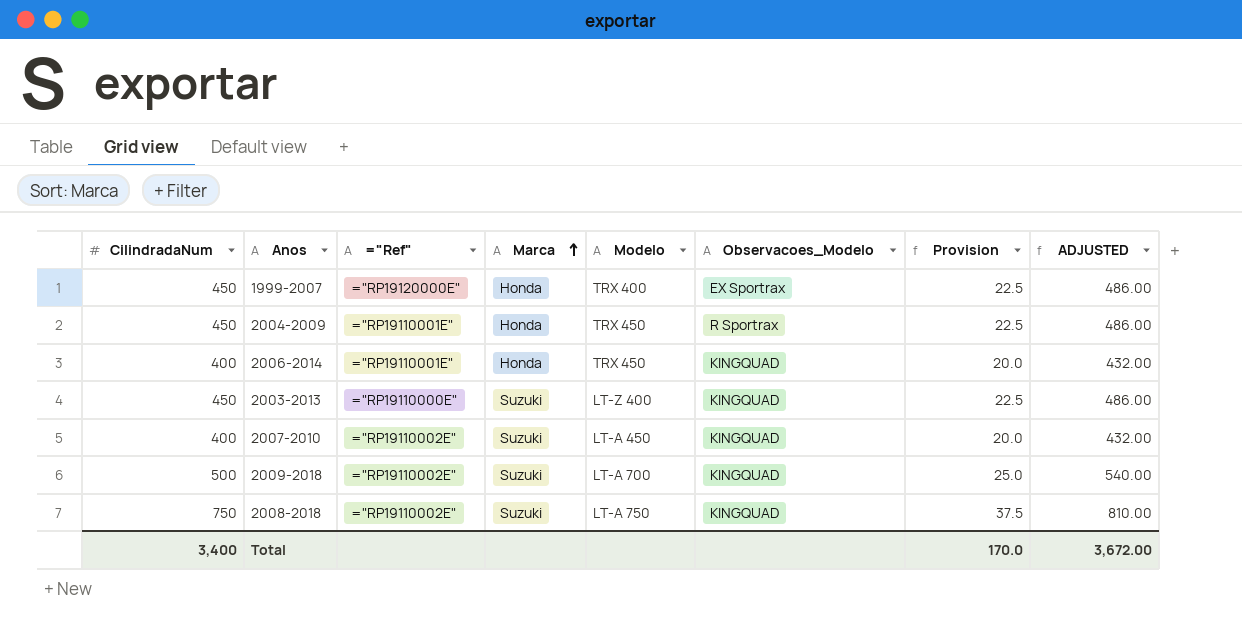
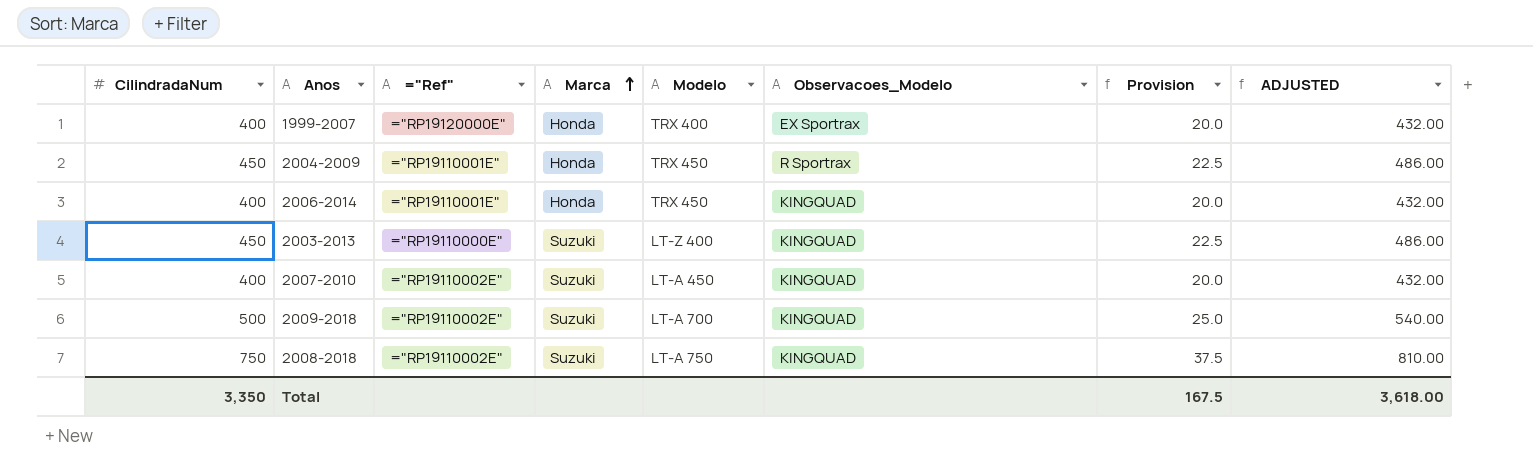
1999-2007 | CilindradaNum: 450 -> 400
1999-2007 | Provision: 22.5 -> 20.0
1999-2007 | ADJUSTED: 486.00 -> 432.00
Total | CilindradaNum: 3,400 -> 3,350
Total | Provision: 170.0 -> 167.5
Total | ADJUSTED: 3,672.00 -> 3,618.00

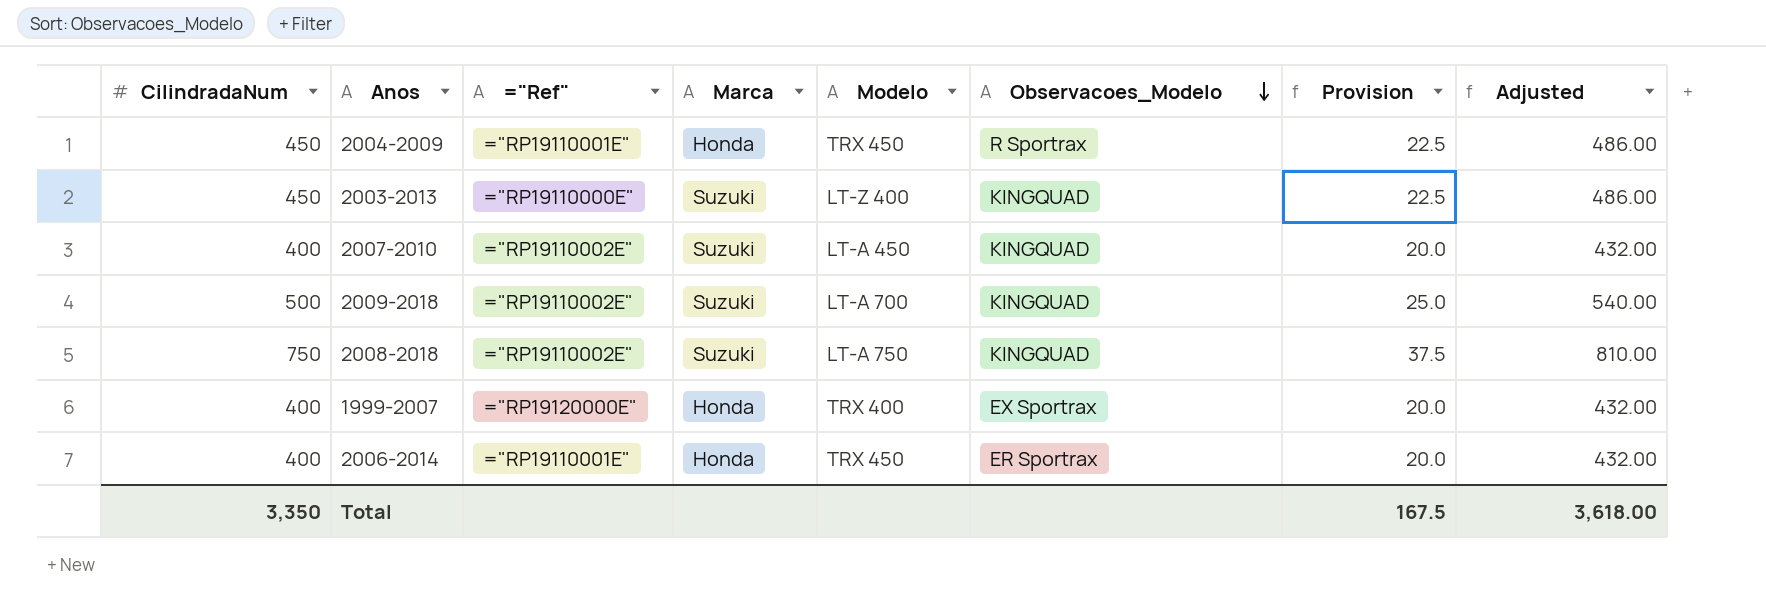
row order: Marca ascending -> Observacoes_Modelo descending
column name: ADJUSTED -> Adjusted
2006-2014 | Observacoes_Modelo: KINGQUAD -> ER Sportrax

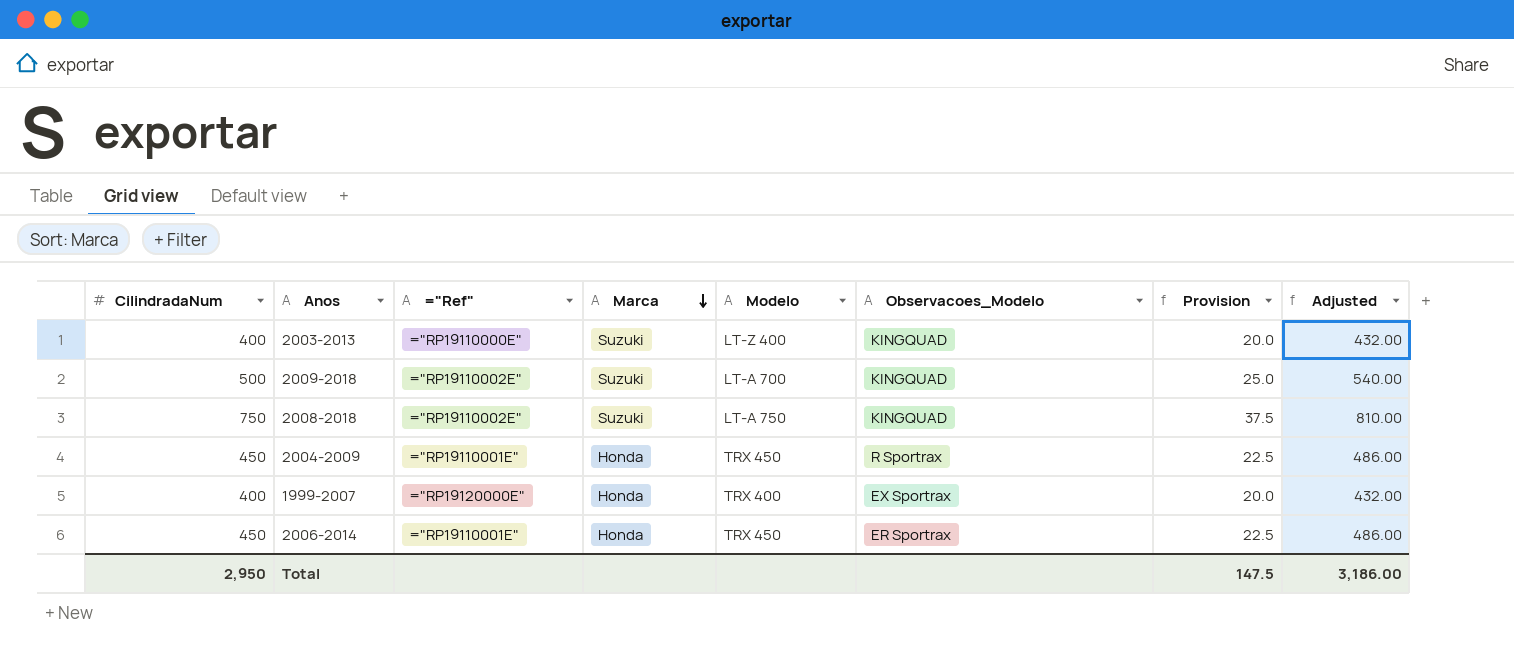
row order: Observacoes_Modelo descending -> Marca descending
row 2007-2010: 400 | ="RP19110002E" | Suzuki | LT-A 450 | KINGQUAD | 20.0 | 432.00 -> none
2003-2013 | CilindradaNum: 450 -> 400
2003-2013 | Provision: 22.5 -> 20.0
2003-2013 | Adjusted: 486.00 -> 432.00
2006-2014 | CilindradaNum: 400 -> 450
2006-2014 | Provision: 20.0 -> 22.5
2006-2014 | Adjusted: 432.00 -> 486.00
Total | CilindradaNum: 3,350 -> 2,950
Total | Provision: 167.5 -> 147.5
Total | Adjusted: 3,618.00 -> 3,186.00

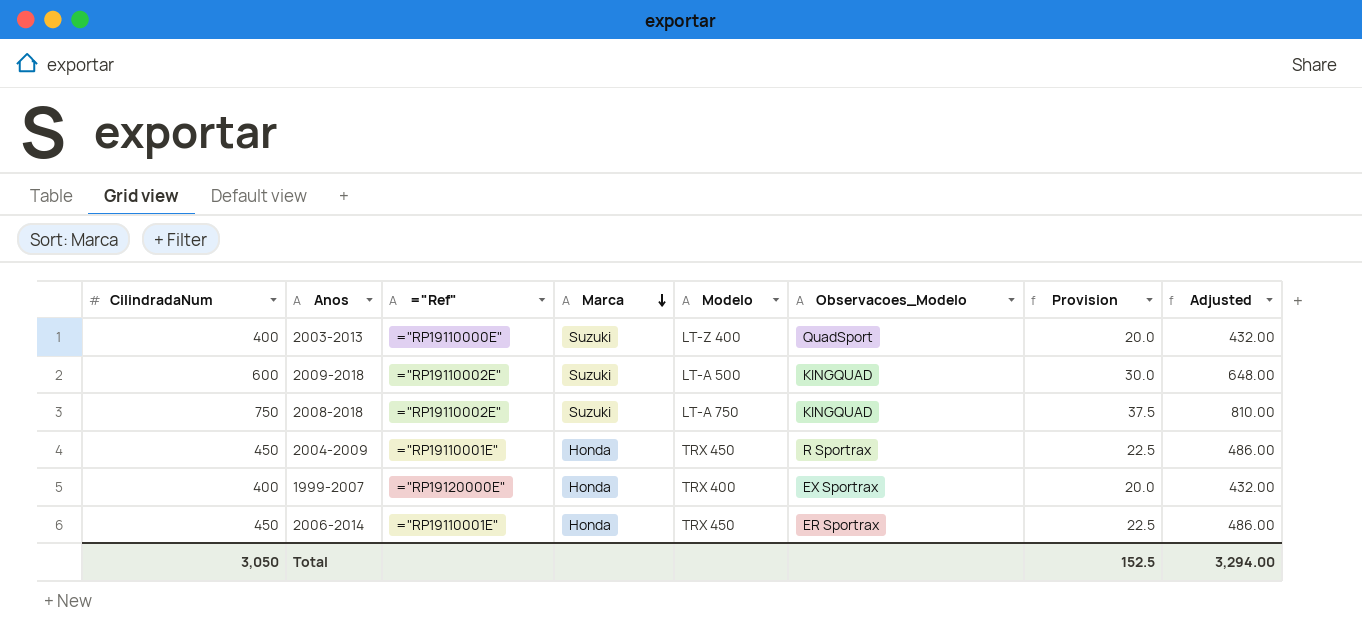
2003-2013 | Observacoes_Modelo: KINGQUAD -> QuadSport
2009-2018 | CilindradaNum: 500 -> 600
2009-2018 | Modelo: LT-A 700 -> LT-A 500
2009-2018 | Provision: 25.0 -> 30.0
2009-2018 | Adjusted: 540.00 -> 648.00
Total | CilindradaNum: 2,950 -> 3,050
Total | Provision: 147.5 -> 152.5
Total | Adjusted: 3,186.00 -> 3,294.00

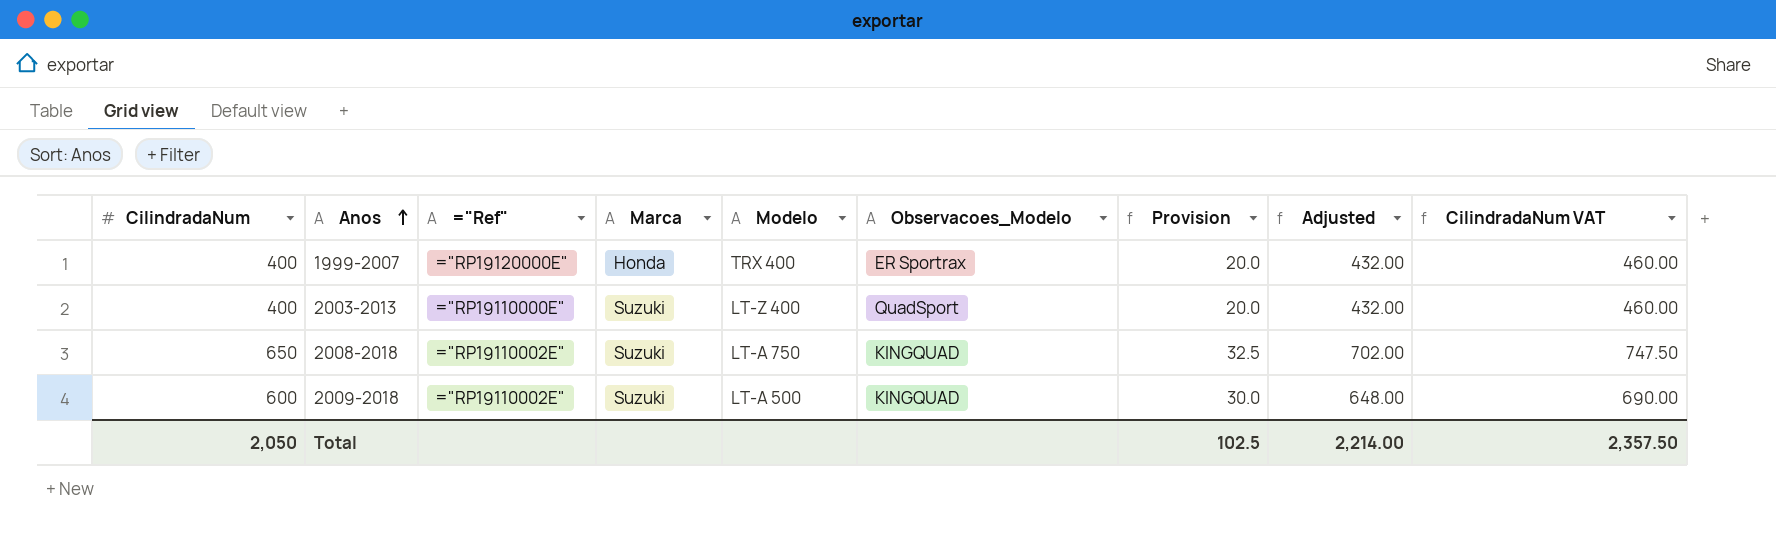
row order: Marca descending -> Anos ascending
column CilindradaNum VAT | formula: none -> [CilindradaNum] * 1.15
row 2004-2009: 450 | ="RP19110001E" | Honda | TRX 450 | R Sportrax | 22.5 | 486.00 -> none
row 2006-2014: 450 | ="RP19110001E" | Honda | TRX 450 | ER Sportrax | 22.5 | 486.00 -> none
1999-2007 | Observacoes_Modelo: EX Sportrax -> ER Sportrax
2008-2018 | CilindradaNum: 750 -> 650
2008-2018 | Provision: 37.5 -> 32.5
2008-2018 | Adjusted: 810.00 -> 702.00
Total | CilindradaNum: 3,050 -> 2,050
Total | Provision: 152.5 -> 102.5
Total | Adjusted: 3,294.00 -> 2,214.00

